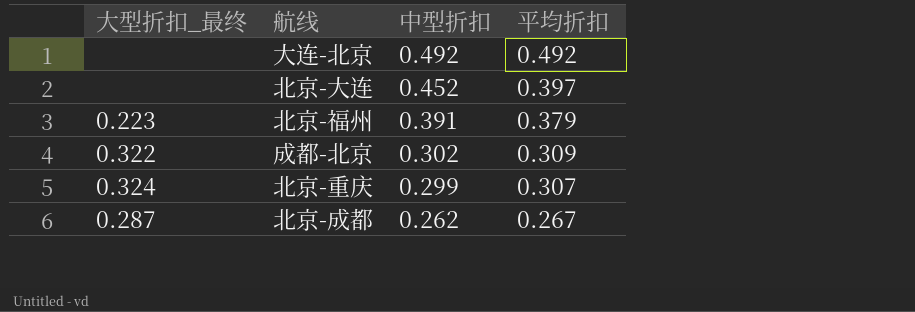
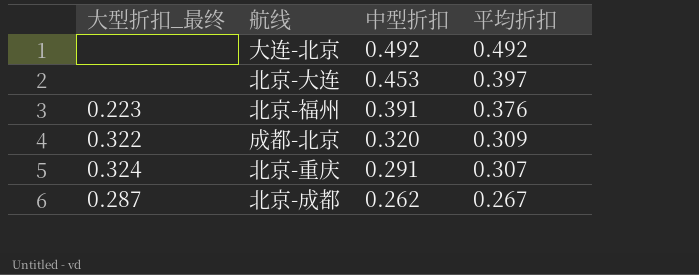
北京-大连 | 中型折扣: 0.452 -> 0.453
北京-福州 | 平均折扣: 0.379 -> 0.376
成都-北京 | 中型折扣: 0.302 -> 0.320
北京-重庆 | 中型折扣: 0.299 -> 0.291

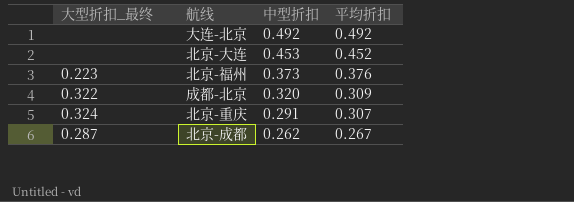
北京-大连 | 平均折扣: 0.397 -> 0.452
北京-福州 | 中型折扣: 0.391 -> 0.373

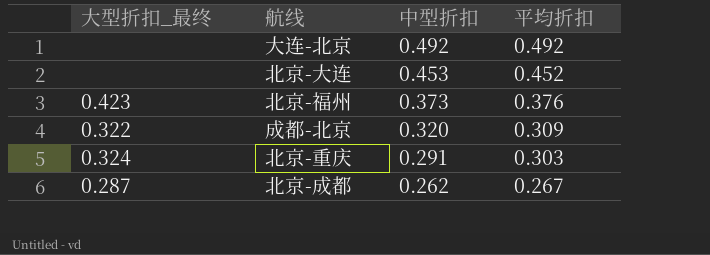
北京-福州 | 大型折扣_最终: 0.223 -> 0.423
北京-重庆 | 平均折扣: 0.307 -> 0.303

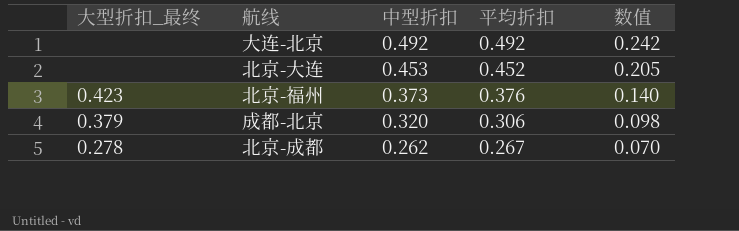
column 数值 | formula: none -> [中型折扣] * [平均折扣]
row 北京-重庆: 0.324 | 0.291 | 0.303 -> none
成都-北京 | 大型折扣_最终: 0.322 -> 0.379
成都-北京 | 平均折扣: 0.309 -> 0.306
北京-成都 | 大型折扣_最终: 0.287 -> 0.278

